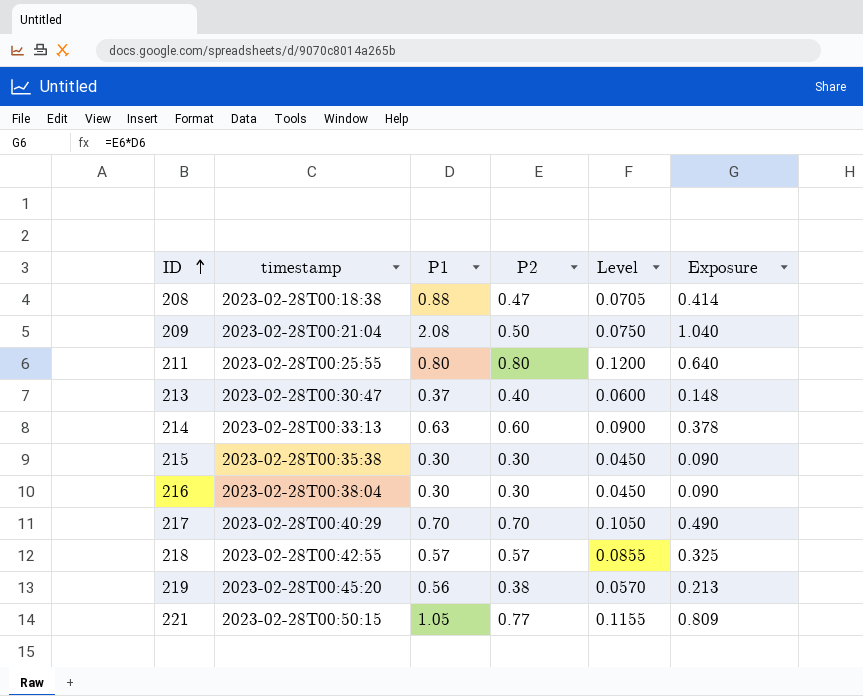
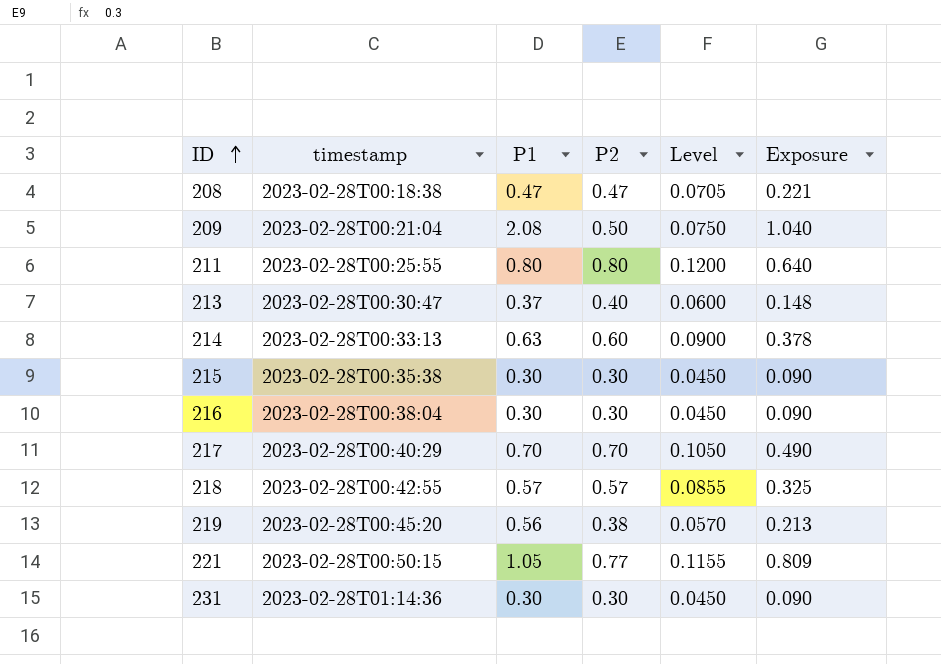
208 | P1: 0.88 -> 0.47
208 | Exposure: 0.414 -> 0.221
row 231: none -> 2023-02-28T01:14:36 | 0.30 | 0.30 | 0.0450 | 0.090

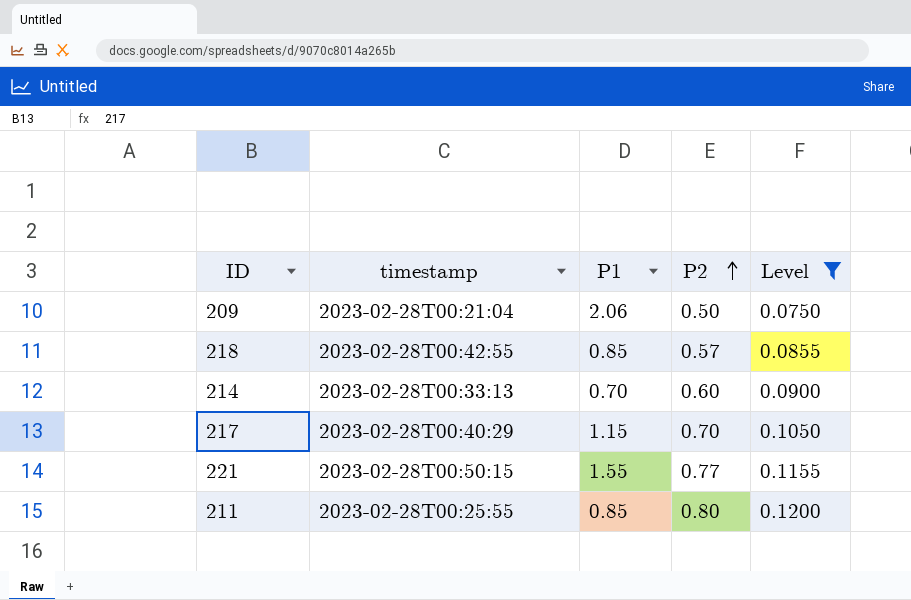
filter: none -> Level >= 0.0750
row order: ID ascending -> P2 ascending
column Exposure | formula: [P1] * [P2] -> none
209 | P1: 2.08 -> 2.06
218 | P1: 0.57 -> 0.85
214 | P1: 0.63 -> 0.70
217 | P1: 0.70 -> 1.15
221 | P1: 1.05 -> 1.55
211 | P1: 0.80 -> 0.85

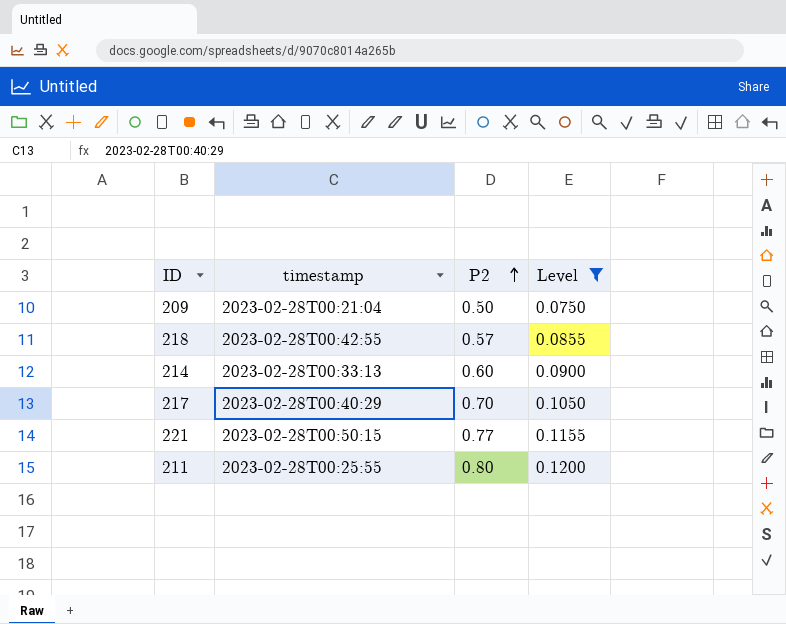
column P1 | position: 3 -> none

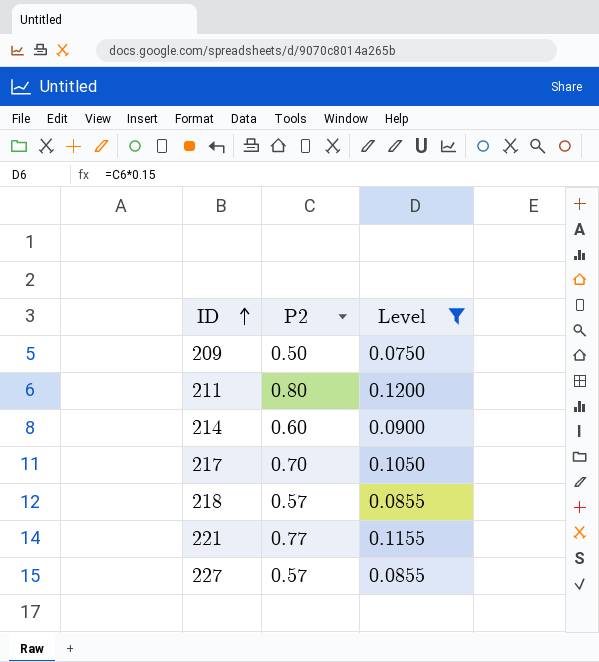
row order: P2 ascending -> ID ascending
column timestamp | position: 2 -> none
row 227: none -> 0.57 | 0.0855

